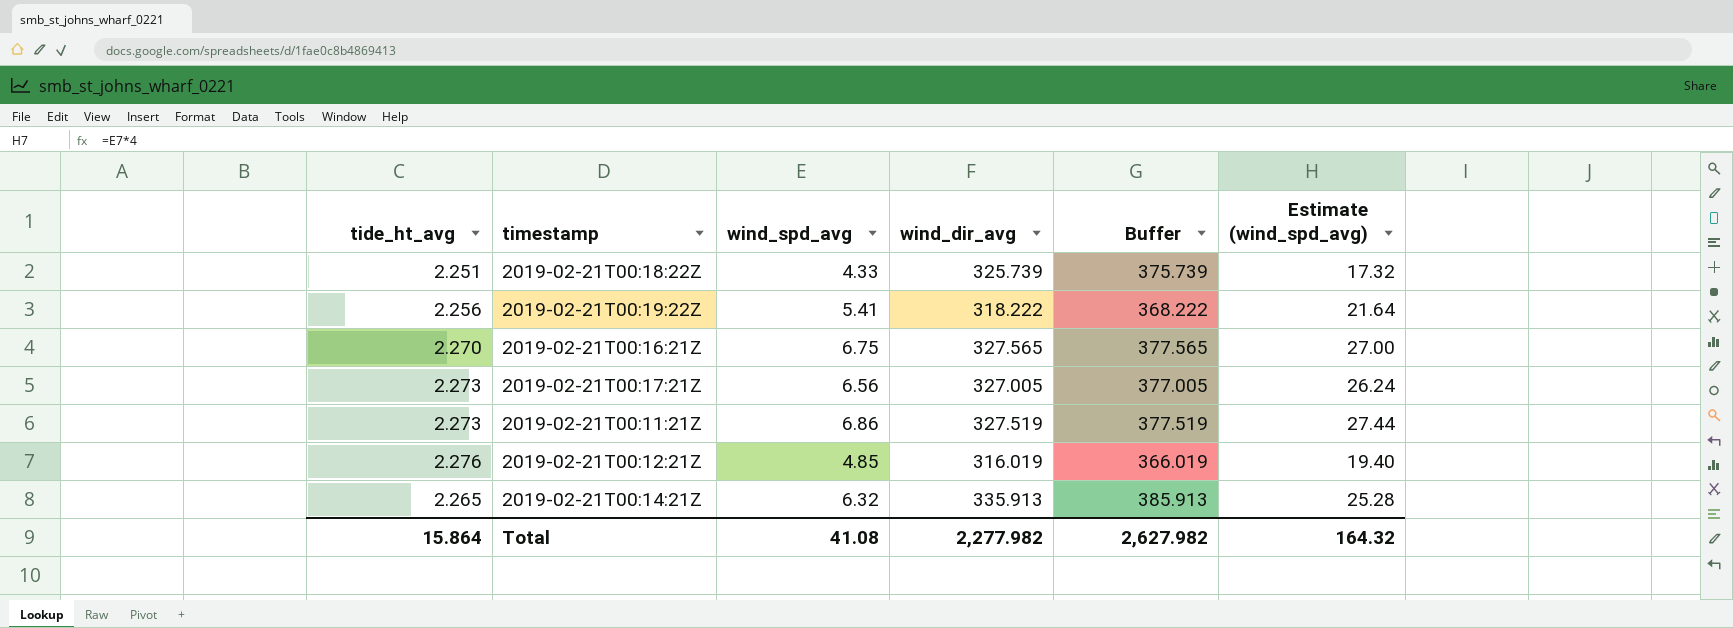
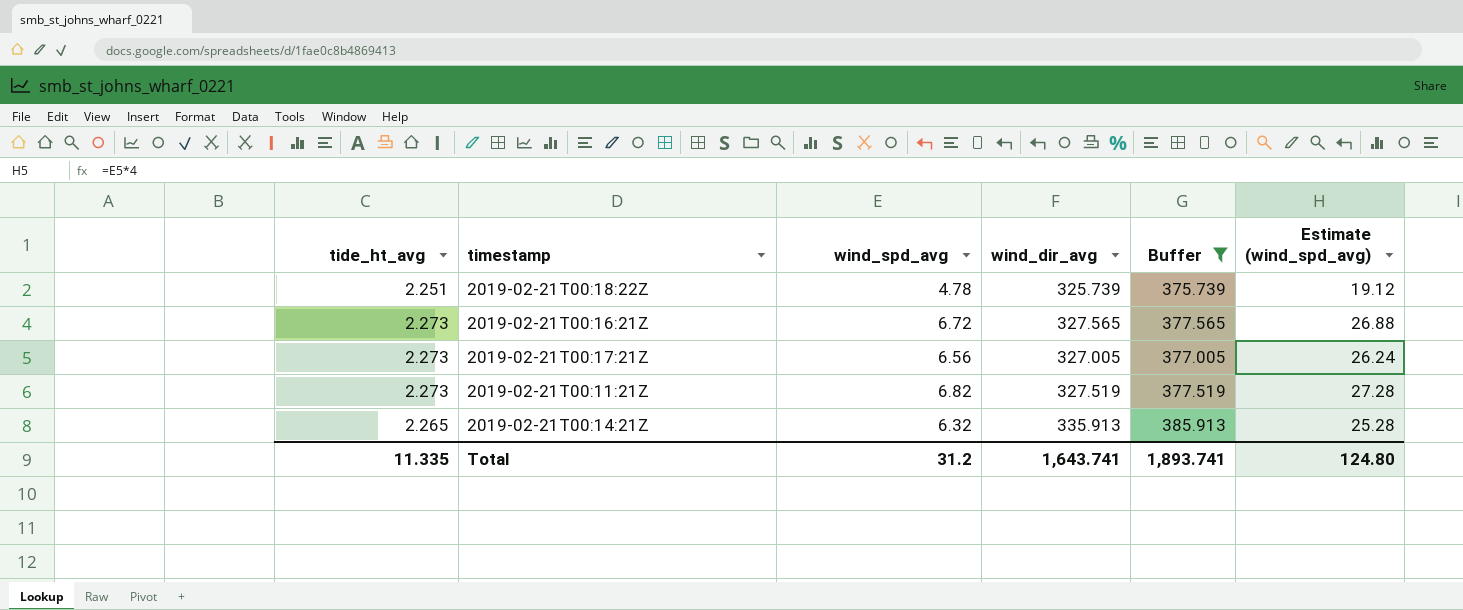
filter: none -> Buffer >= 375.739
2019-02-21T00:18:22Z | wind_spd_avg: 4.33 -> 4.78
2019-02-21T00:18:22Z | Estimate (wind_spd_avg): 17.32 -> 19.12
2019-02-21T00:16:21Z | tide_ht_avg: 2.270 -> 2.273
2019-02-21T00:16:21Z | wind_spd_avg: 6.75 -> 6.72
2019-02-21T00:16:21Z | Estimate (wind_spd_avg): 27.00 -> 26.88
2019-02-21T00:11:21Z | wind_spd_avg: 6.86 -> 6.82
2019-02-21T00:11:21Z | Estimate (wind_spd_avg): 27.44 -> 27.28
Total | tide_ht_avg: 15.864 -> 11.335
Total | wind_spd_avg: 41.08 -> 31.2
Total | wind_dir_avg: 2,277.982 -> 1,643.741
Total | Buffer: 2,627.982 -> 1,893.741
Total | Estimate (wind_spd_avg): 164.32 -> 124.80

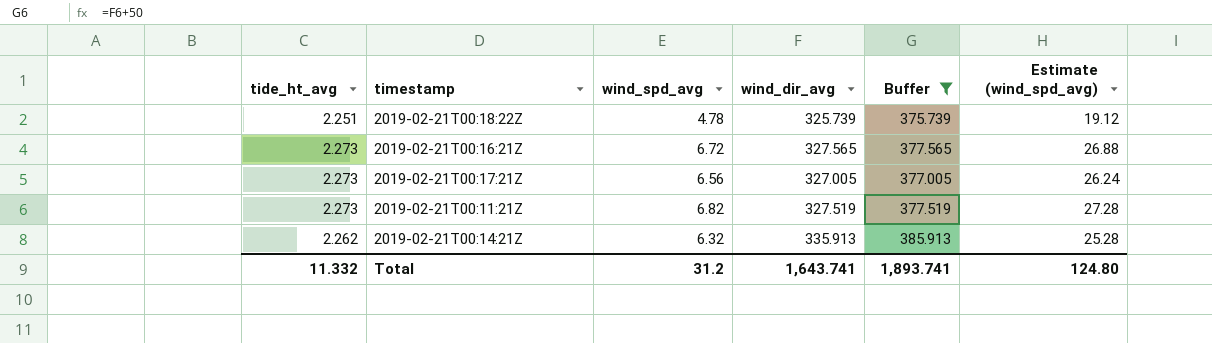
2019-02-21T00:14:21Z | tide_ht_avg: 2.265 -> 2.262
Total | tide_ht_avg: 11.335 -> 11.332

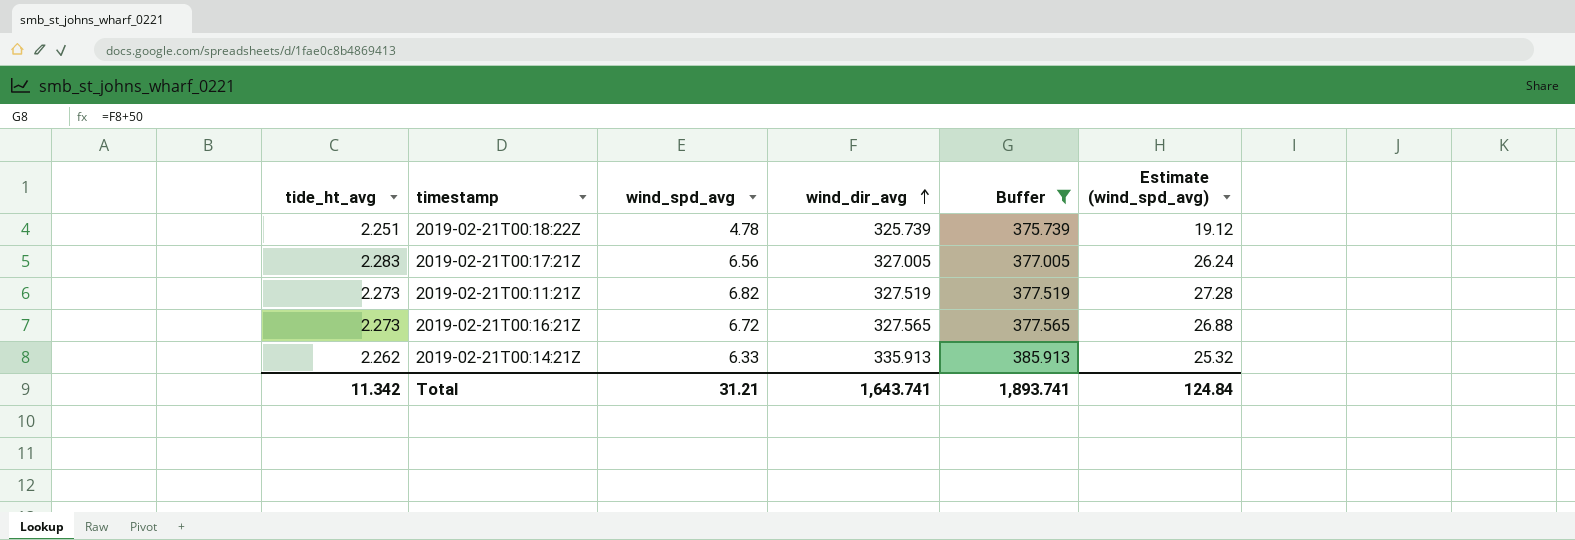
row order: none -> wind_dir_avg ascending
2019-02-21T00:17:21Z | tide_ht_avg: 2.273 -> 2.283
2019-02-21T00:14:21Z | wind_spd_avg: 6.32 -> 6.33
2019-02-21T00:14:21Z | Estimate (wind_spd_avg): 25.28 -> 25.32
Total | tide_ht_avg: 11.332 -> 11.342
Total | wind_spd_avg: 31.2 -> 31.21
Total | Estimate (wind_spd_avg): 124.80 -> 124.84

